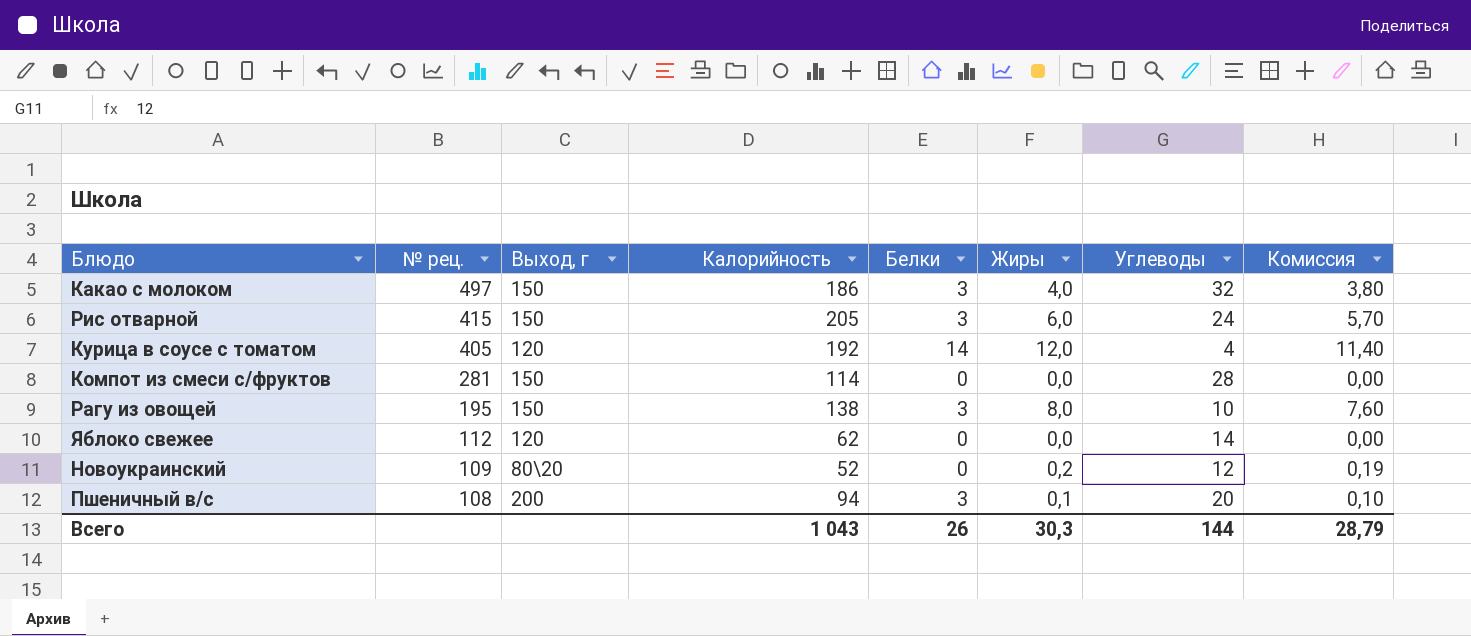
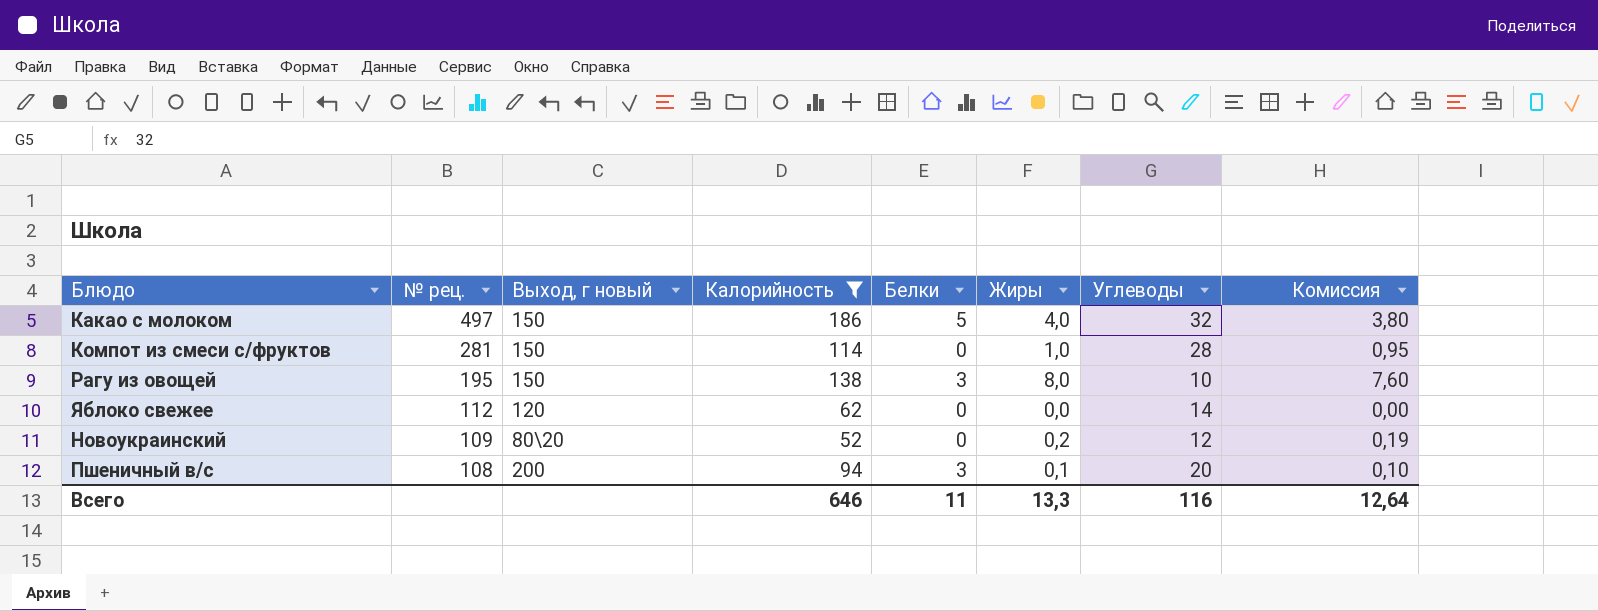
filter: none -> Калорийность <= 186
column name: Выход, г -> Выход, г новый
Какао с молоком | Белки: 3 -> 5
Компот из смеси с/фруктов | Жиры: 0,0 -> 1,0
Компот из смеси с/фруктов | Комиссия: 0,00 -> 0,95
Всего | Калорийность: 1 043 -> 646
Всего | Белки: 26 -> 11
Всего | Жиры: 30,3 -> 13,3
Всего | Углеводы: 144 -> 116
Всего | Комиссия: 28,79 -> 12,64

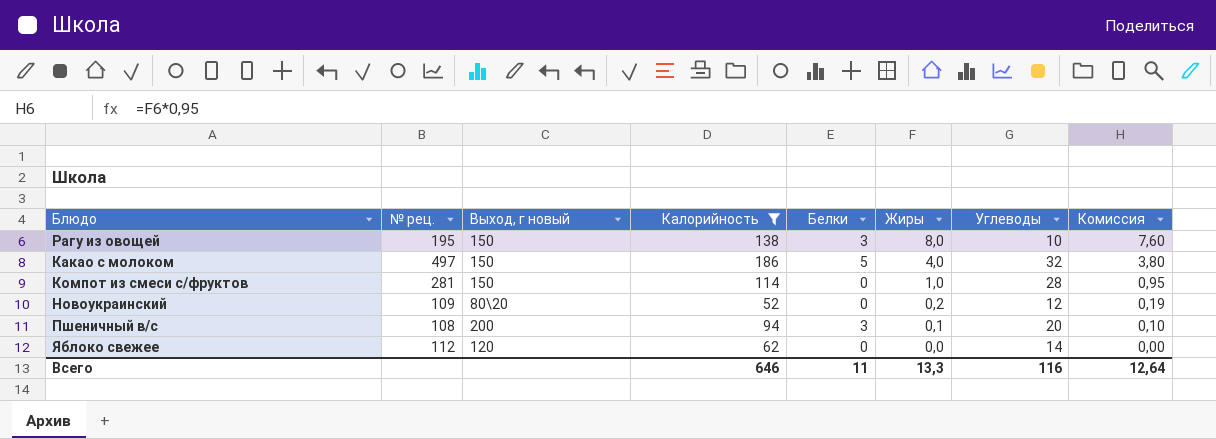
row order: № рец. descending -> Жиры descending

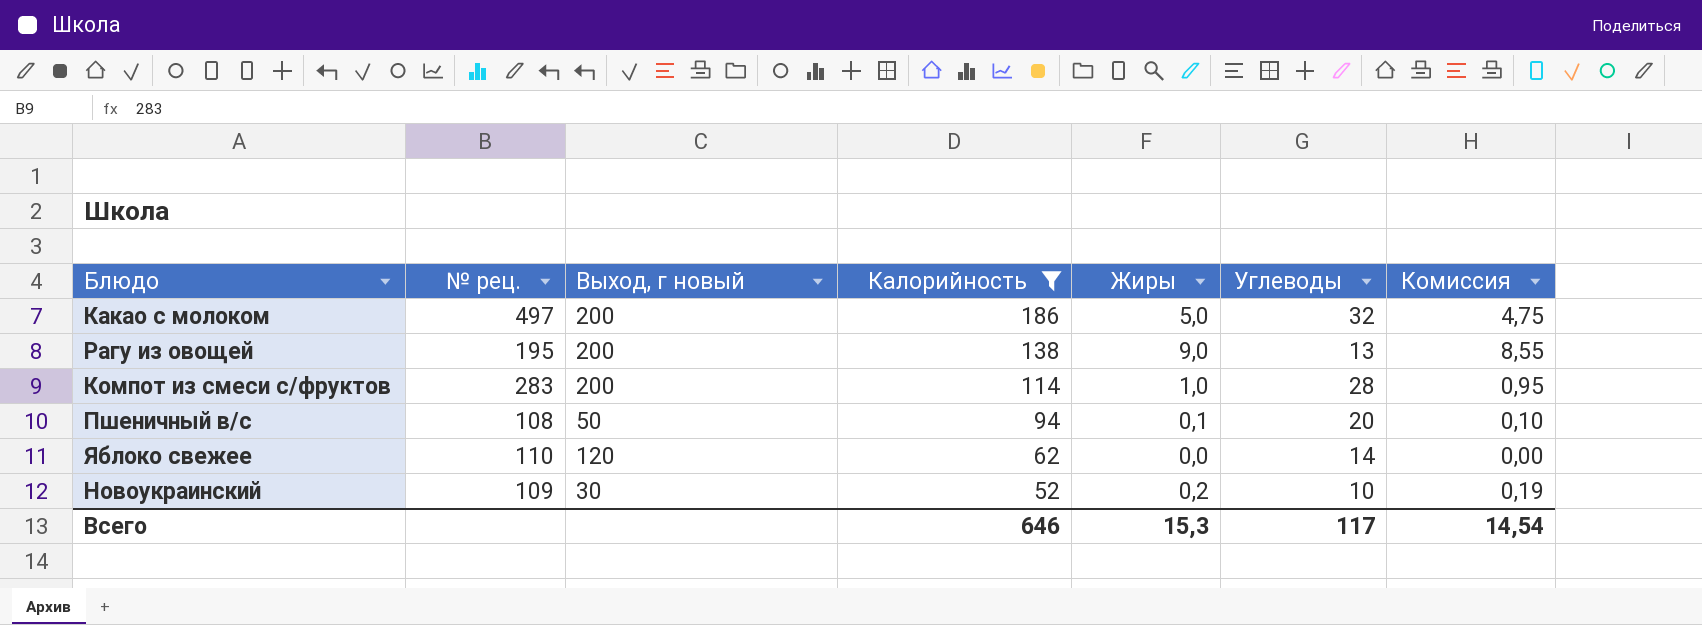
row order: Жиры descending -> Калорийность descending
column Белки | position: 5 -> none
Какао с молоком | Выход, г новый: 150 -> 200
Какао с молоком | Жиры: 4,0 -> 5,0
Какао с молоком | Комиссия: 3,80 -> 4,75
Рагу из овощей | Выход, г новый: 150 -> 200
Рагу из овощей | Жиры: 8,0 -> 9,0
Рагу из овощей | Углеводы: 10 -> 13
Рагу из овощей | Комиссия: 7,60 -> 8,55
Компот из смеси с/фруктов | № рец.: 281 -> 283
Компот из смеси с/фруктов | Выход, г новый: 150 -> 200
Пшеничный в/с | Выход, г новый: 200 -> 50
Яблоко свежее | № рец.: 112 -> 110
Новоукраинский | Выход, г новый: 80\20 -> 30
Новоукраинский | Углеводы: 12 -> 10
Всего | Жиры: 13,3 -> 15,3
Всего | Углеводы: 116 -> 117
Всего | Комиссия: 12,64 -> 14,54

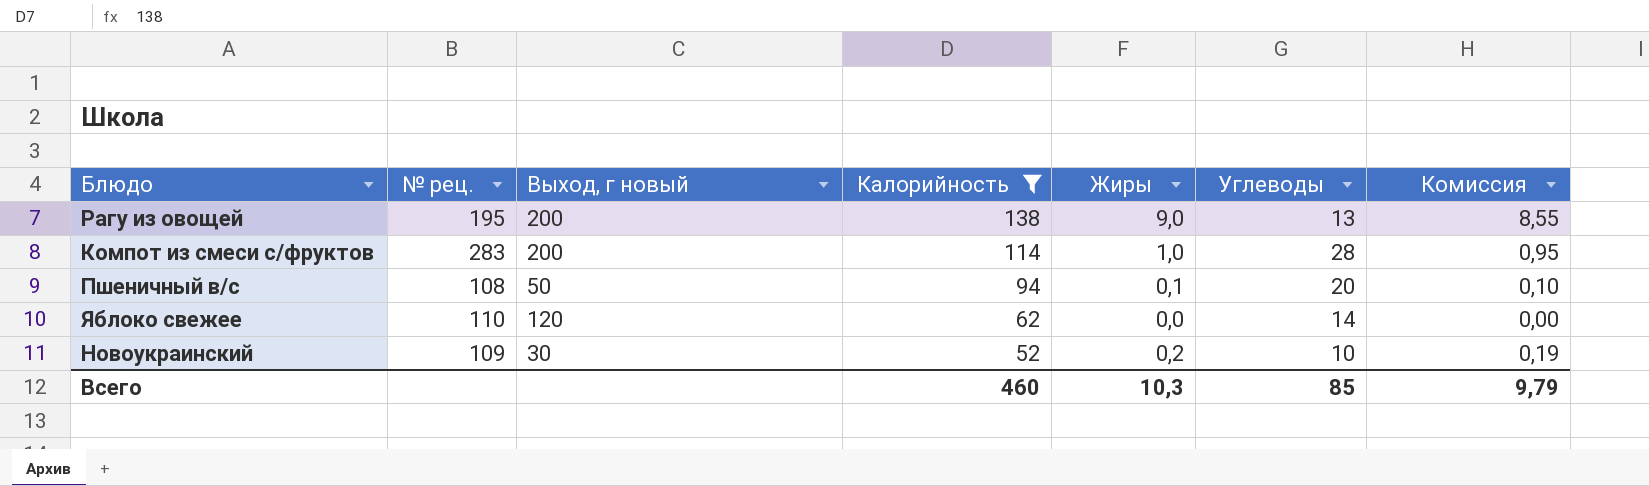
row Какао с молоком: 497 | 200 | 186 | 5,0 | 32 | 4,75 -> none
Всего | Калорийность: 646 -> 460
Всего | Жиры: 15,3 -> 10,3
Всего | Углеводы: 117 -> 85
Всего | Комиссия: 14,54 -> 9,79

